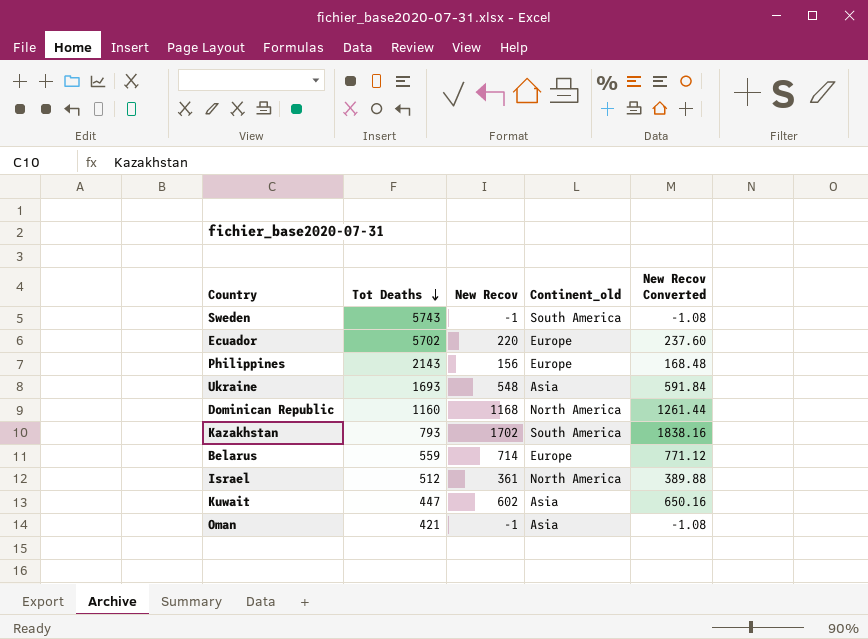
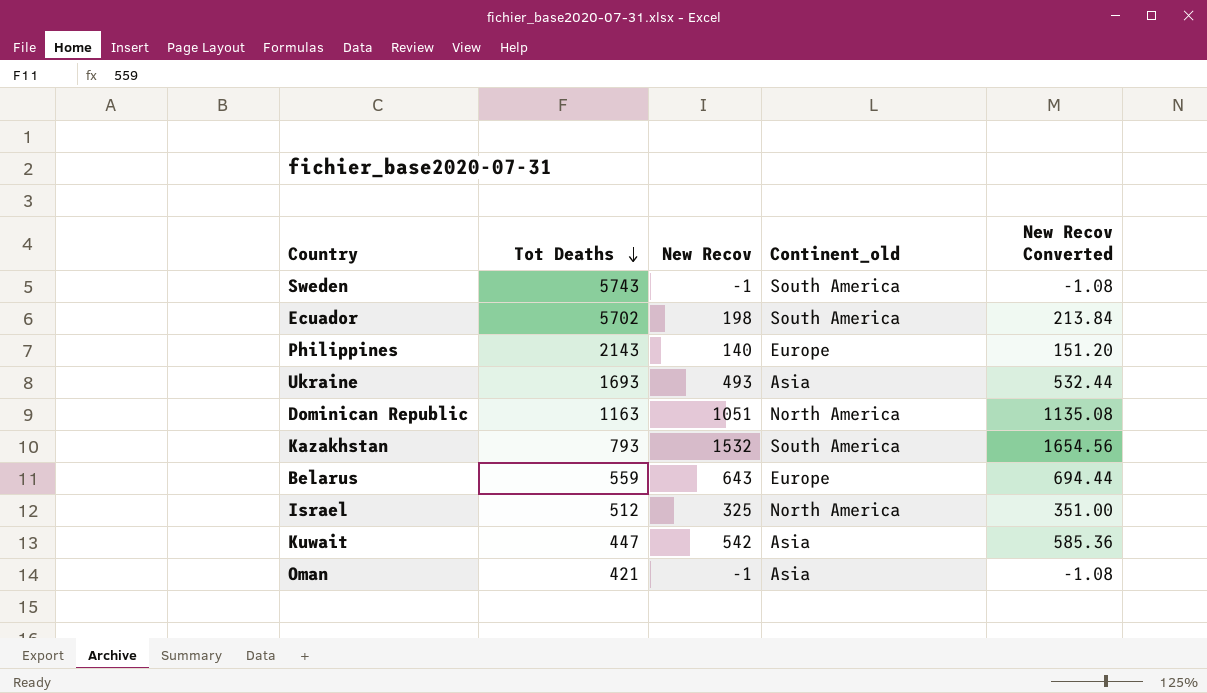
Ecuador | New Recov: 220 -> 198
Ecuador | Continent_old: Europe -> South America
Ecuador | New Recov Converted: 237.60 -> 213.84
Philippines | New Recov: 156 -> 140
Philippines | New Recov Converted: 168.48 -> 151.20
Ukraine | New Recov: 548 -> 493
Ukraine | New Recov Converted: 591.84 -> 532.44
Dominican Republic | Tot Deaths: 1160 -> 1163
Dominican Republic | New Recov: 1168 -> 1051
Dominican Republic | New Recov Converted: 1261.44 -> 1135.08
Kazakhstan | New Recov: 1702 -> 1532
Kazakhstan | New Recov Converted: 1838.16 -> 1654.56
Belarus | New Recov: 714 -> 643
Belarus | New Recov Converted: 771.12 -> 694.44
Israel | New Recov: 361 -> 325
Israel | New Recov Converted: 389.88 -> 351.00
Kuwait | New Recov: 602 -> 542
Kuwait | New Recov Converted: 650.16 -> 585.36

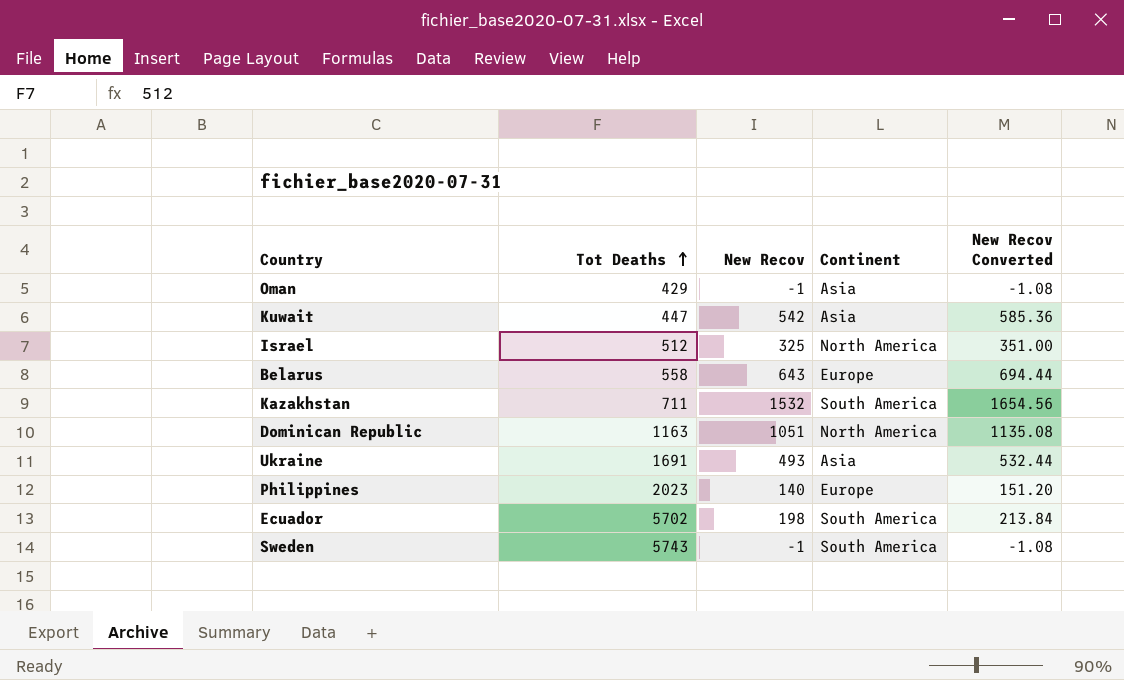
row order: Tot Deaths descending -> Tot Deaths ascending
column name: Continent_old -> Continent
Oman | Tot Deaths: 421 -> 429
Belarus | Tot Deaths: 559 -> 558
Kazakhstan | Tot Deaths: 793 -> 711
Ukraine | Tot Deaths: 1693 -> 1691
Philippines | Tot Deaths: 2143 -> 2023

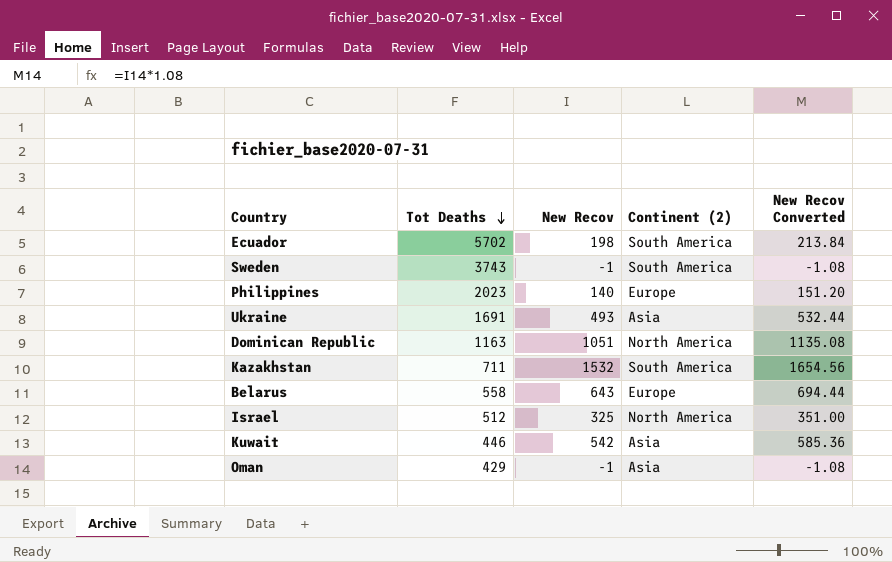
row order: Tot Deaths ascending -> Tot Deaths descending
column name: Continent -> Continent (2)
Sweden | Tot Deaths: 5743 -> 3743
Kuwait | Tot Deaths: 447 -> 446

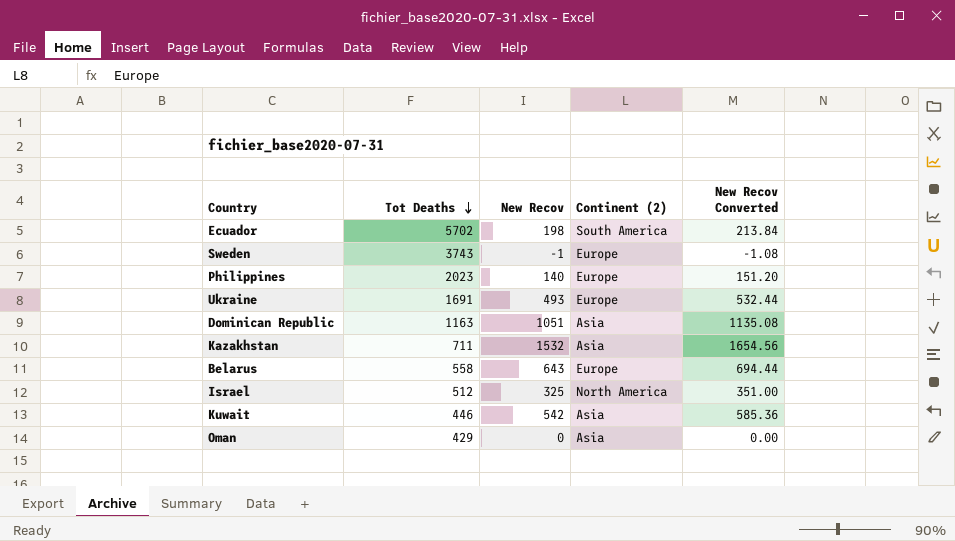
Sweden | Continent (2): South America -> Europe
Ukraine | Continent (2): Asia -> Europe
Dominican Republic | Continent (2): North America -> Asia
Kazakhstan | Continent (2): South America -> Asia
Oman | New Recov: -1 -> 0
Oman | New Recov Converted: -1.08 -> 0.00

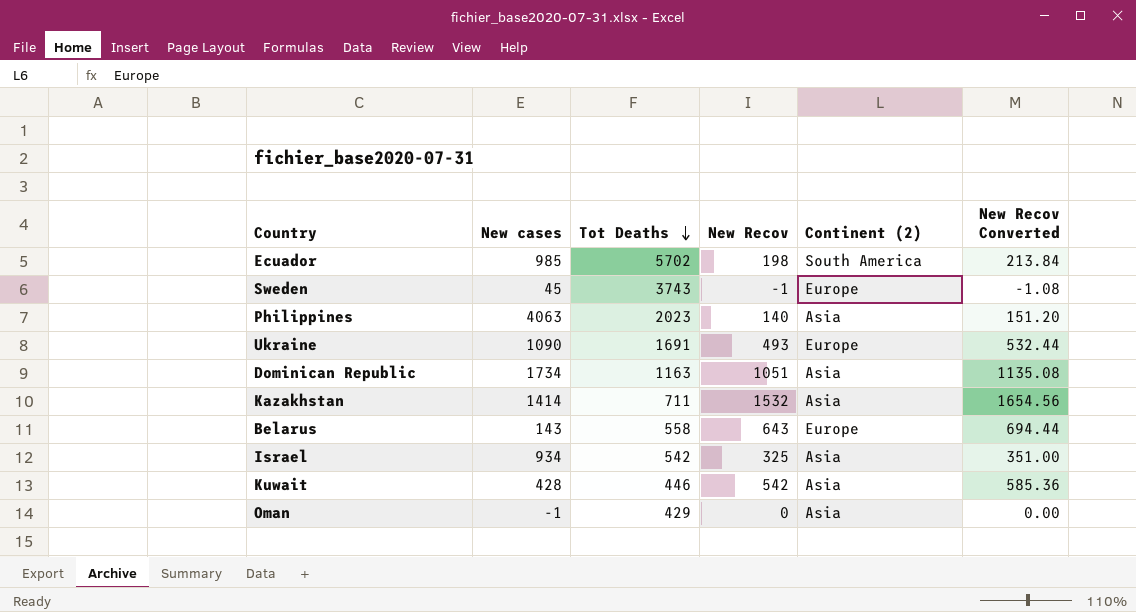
column New cases | position: none -> 2
Philippines | Continent (2): Europe -> Asia
Israel | Tot Deaths: 512 -> 542
Israel | Continent (2): North America -> Asia

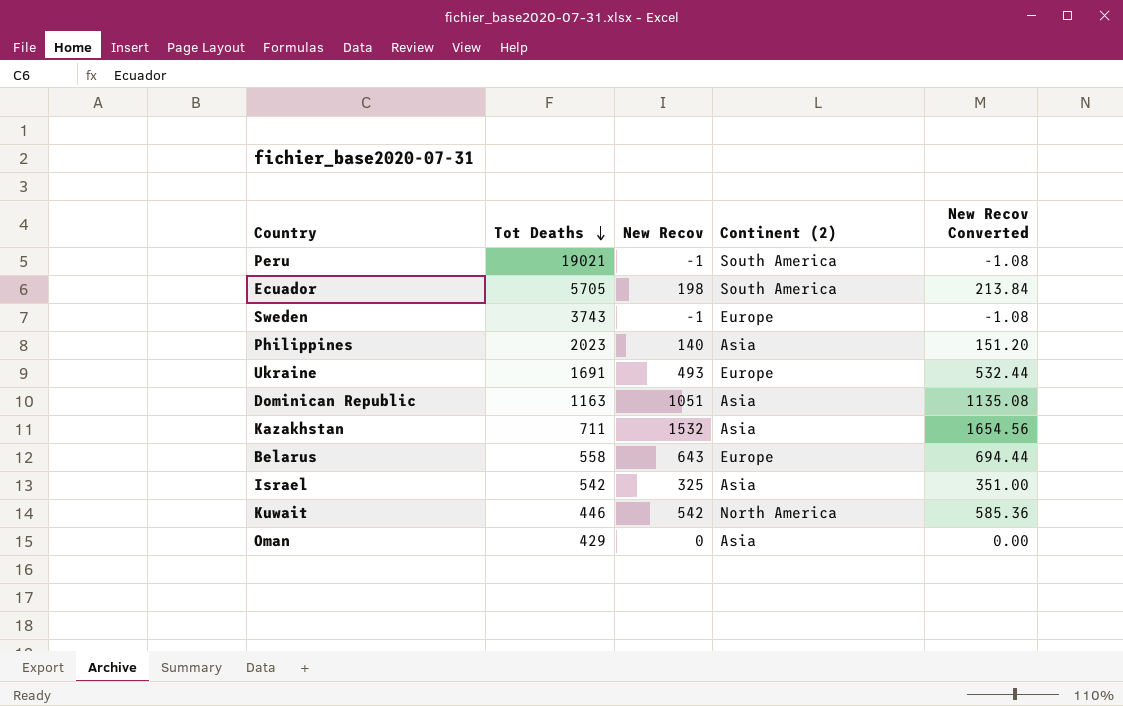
column New cases | position: 2 -> none
row Peru: none -> 19021 | -1 | South America | -1.08
Ecuador | Tot Deaths: 5702 -> 5705
Kuwait | Continent (2): Asia -> North America

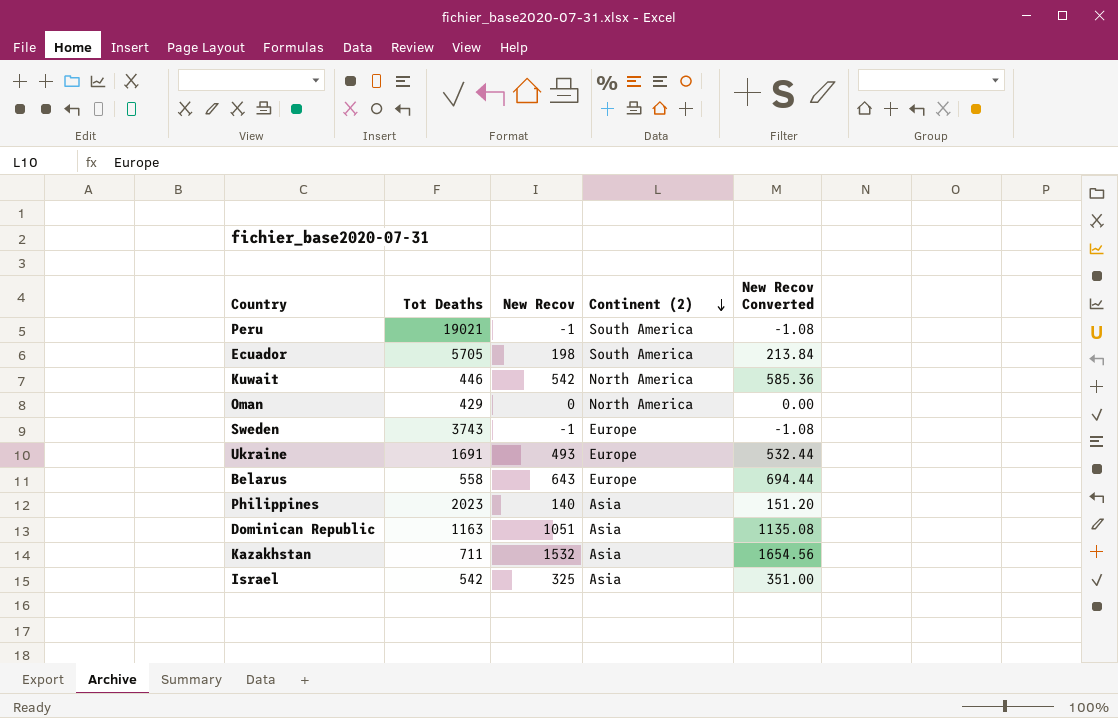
row order: Tot Deaths descending -> Continent (2) descending
Oman | Continent (2): Asia -> North America

